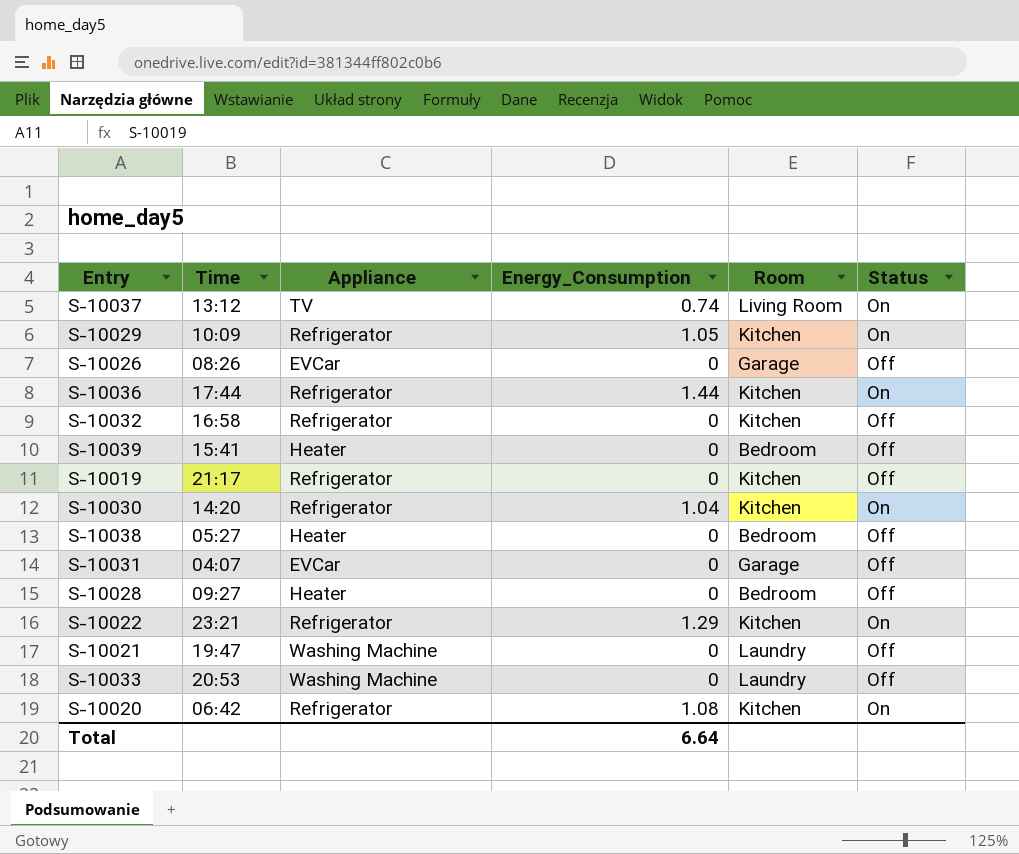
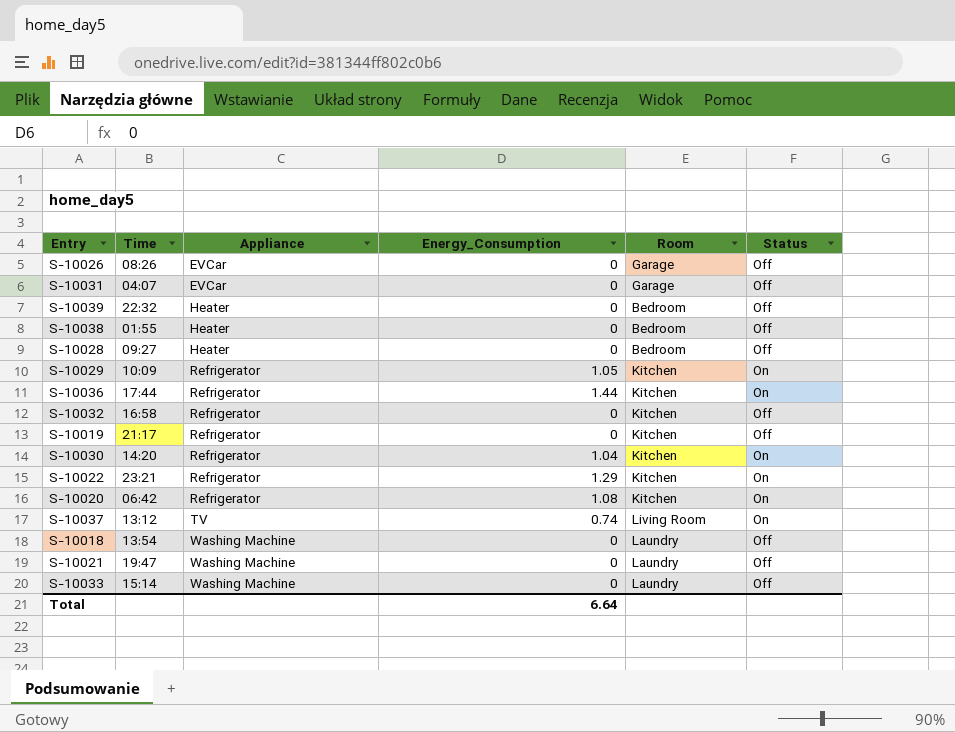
row order: none -> Appliance ascending
S-10039 | Time: 15:41 -> 22:32
S-10038 | Time: 05:27 -> 01:55
row S-10018: none -> 13:54 | Washing Machine | 0 | Laundry | Off
S-10033 | Time: 20:53 -> 15:14

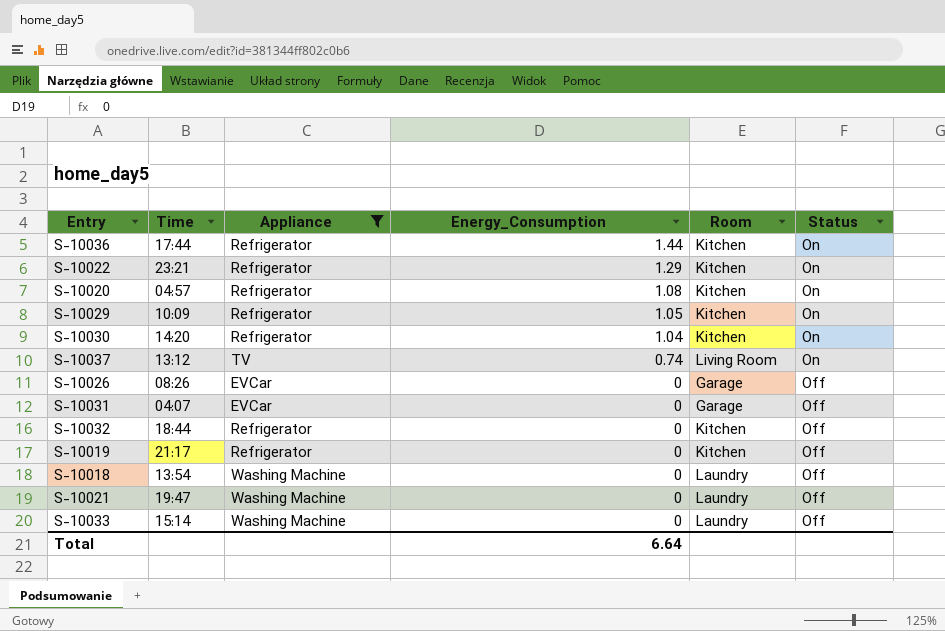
filter: none -> Appliance != Heater
row order: Appliance ascending -> Energy_Consumption descending
S-10020 | Time: 06:42 -> 04:57
S-10032 | Time: 16:58 -> 18:44

